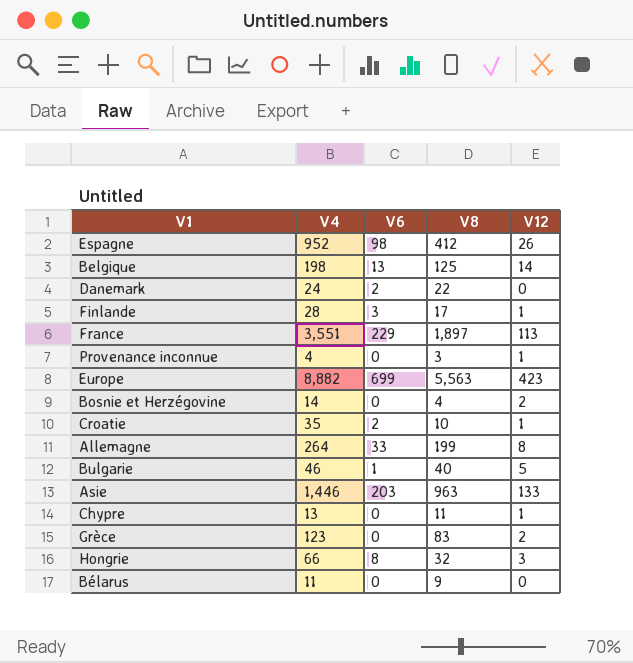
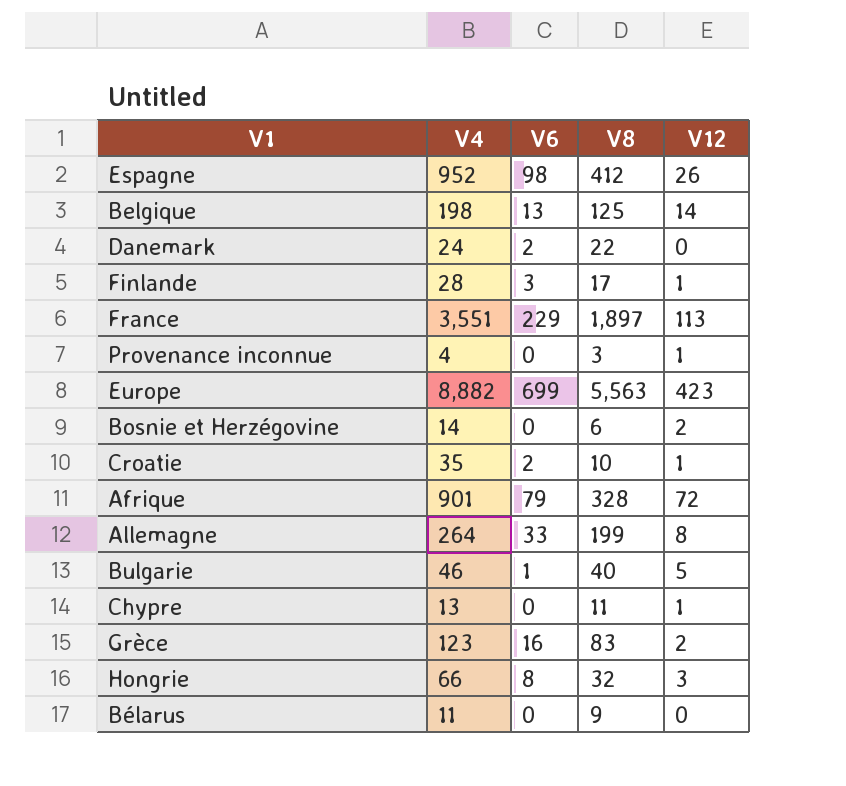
row Asie: 1,446 | 203 | 963 | 133 -> none
Bosnie et Herzégovine | V8: 4 -> 6
row Afrique: none -> 901 | 79 | 328 | 72
Grèce | V6: 0 -> 16

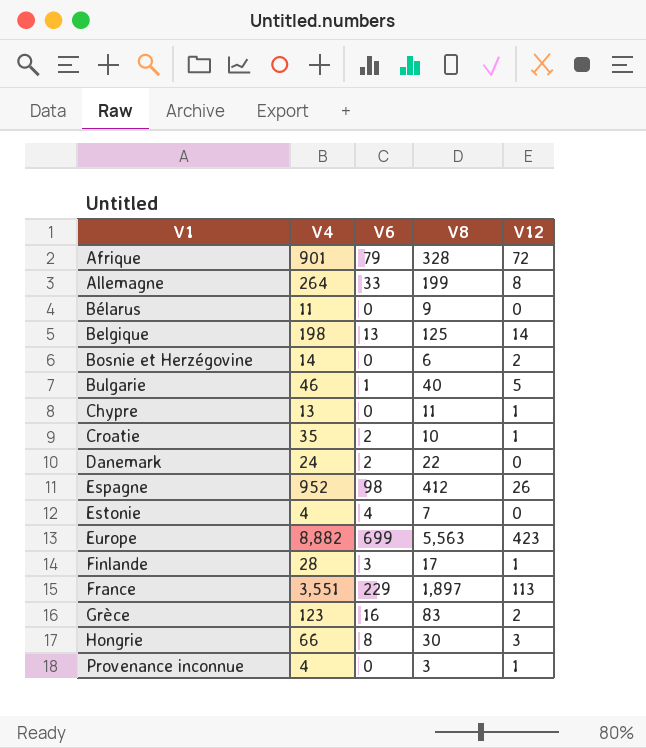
row order: none -> V1 ascending
row Estonie: none -> 4 | 4 | 7 | 0
Hongrie | V8: 32 -> 30

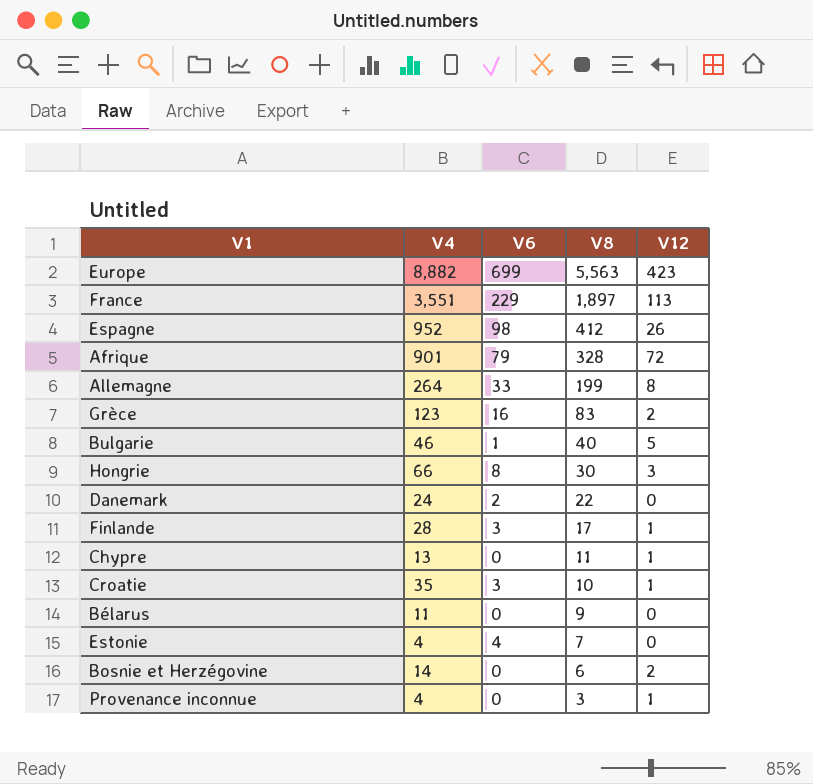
row order: V1 ascending -> V8 descending
row Belgique: 198 | 13 | 125 | 14 -> none
Croatie | V6: 2 -> 3

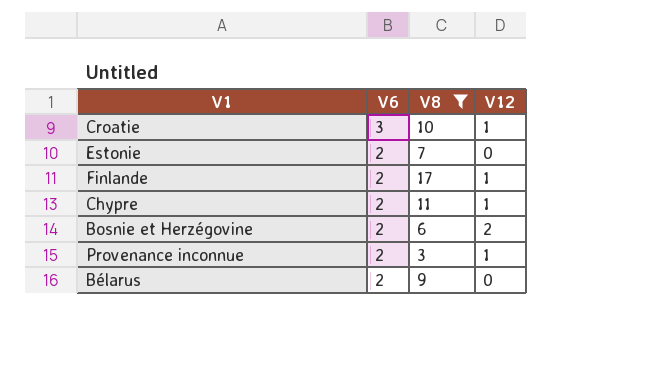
filter: none -> V8 <= 17
row order: V8 descending -> V6 descending
column V4 | position: 2 -> none
Estonie | V6: 4 -> 2
Finlande | V6: 3 -> 2
Chypre | V6: 0 -> 2
Bosnie et Herzégovine | V6: 0 -> 2
Provenance inconnue | V6: 0 -> 2
Bélarus | V6: 0 -> 2

